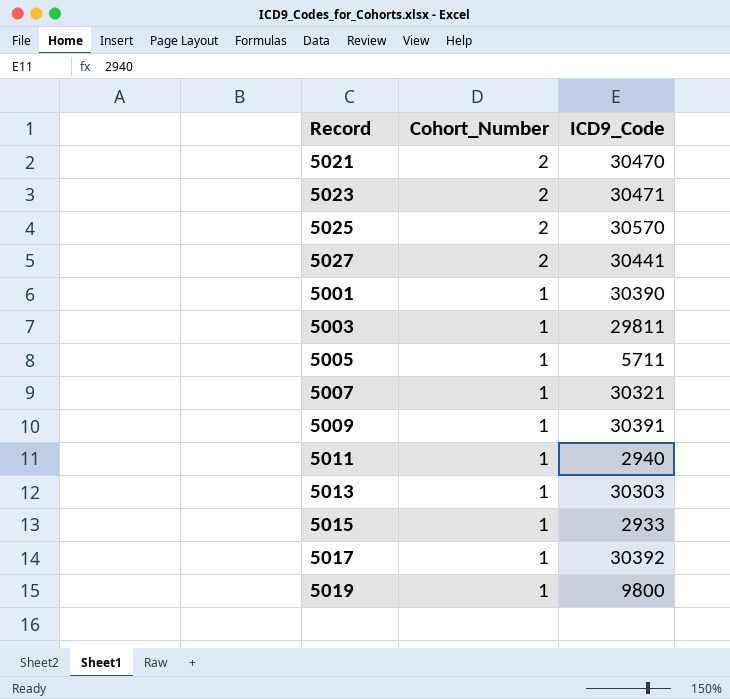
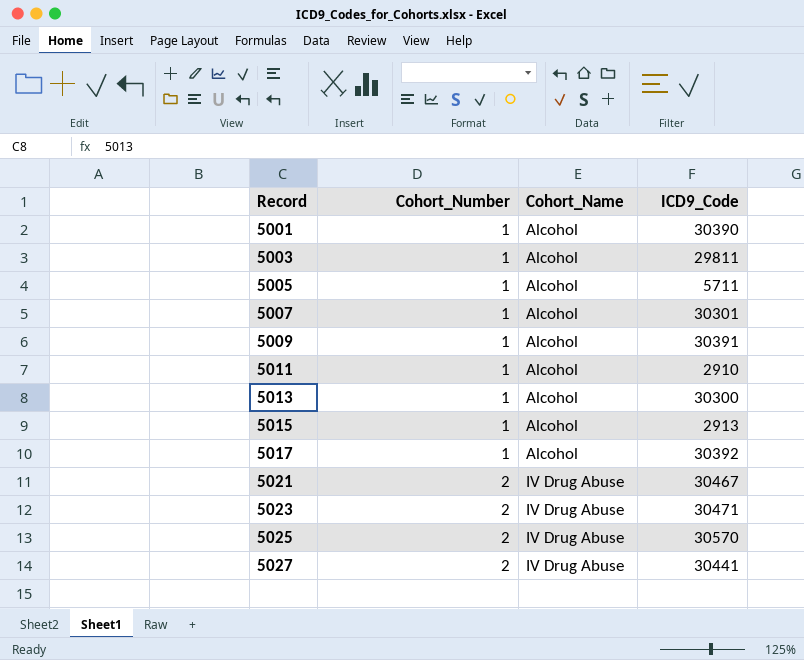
row order: Cohort_Number descending -> Record ascending
column Cohort_Name | position: none -> 3
row 5019: 1 | 9800 -> none
5007 | ICD9_Code: 30321 -> 30301
5011 | ICD9_Code: 2940 -> 2910
5013 | ICD9_Code: 30303 -> 30300
5015 | ICD9_Code: 2933 -> 2913
5021 | ICD9_Code: 30470 -> 30467

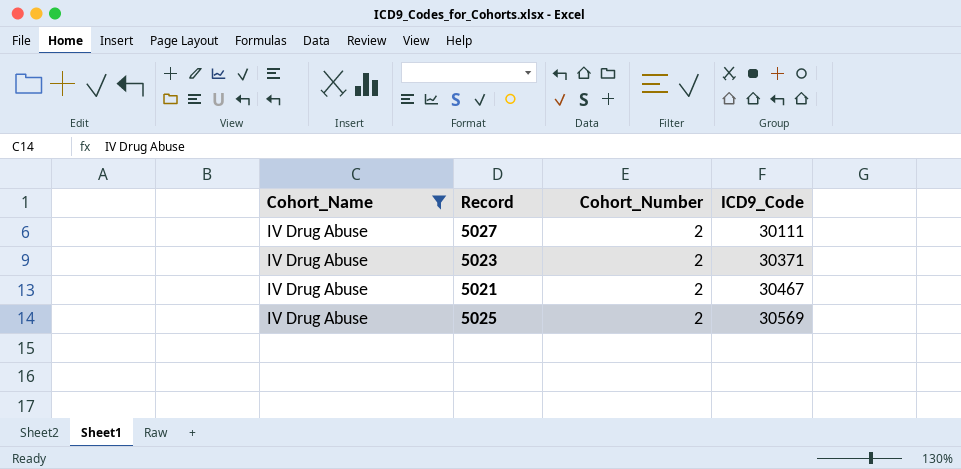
filter: none -> Cohort_Name = IV Drug Abuse
row order: Record ascending -> ICD9_Code ascending
column Cohort_Name | position: 3 -> 1
5027 | ICD9_Code: 30441 -> 30111
5023 | ICD9_Code: 30471 -> 30371
5025 | ICD9_Code: 30570 -> 30569

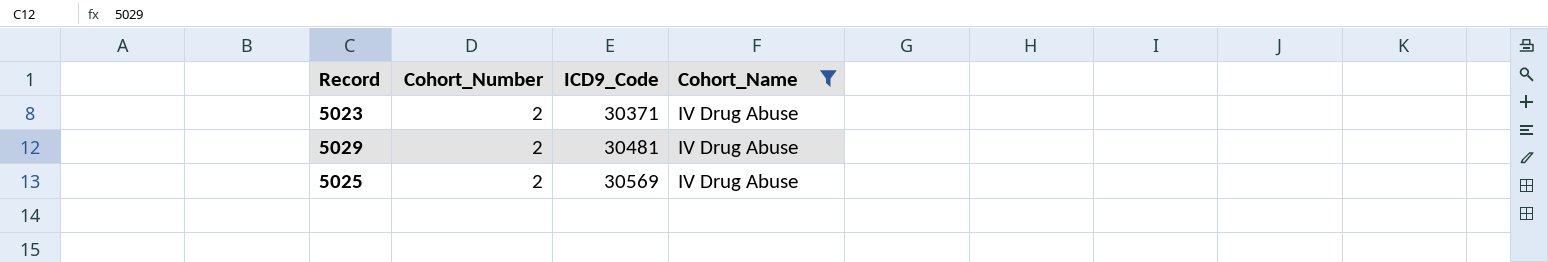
column Cohort_Name | position: 1 -> 4
row 5027: IV Drug Abuse | 2 | 30111 -> none
row 5021: IV Drug Abuse | 2 | 30467 -> none
row 5029: none -> 2 | 30481 | IV Drug Abuse

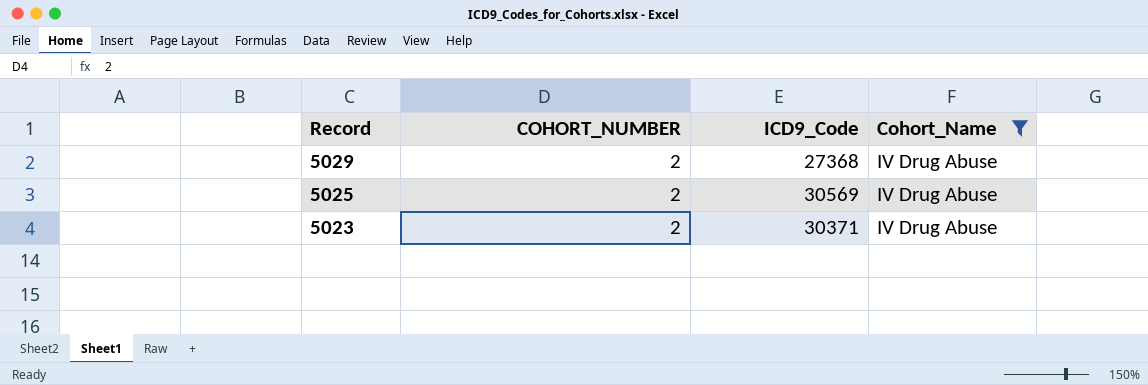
row order: ICD9_Code ascending -> Record descending
column name: Cohort_Number -> COHORT_NUMBER
5029 | ICD9_Code: 30481 -> 27368

